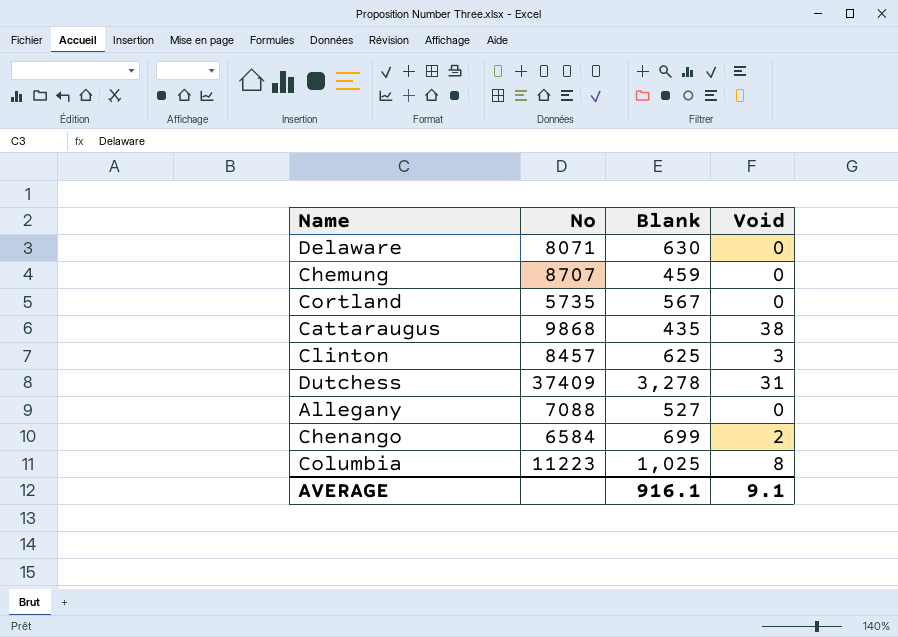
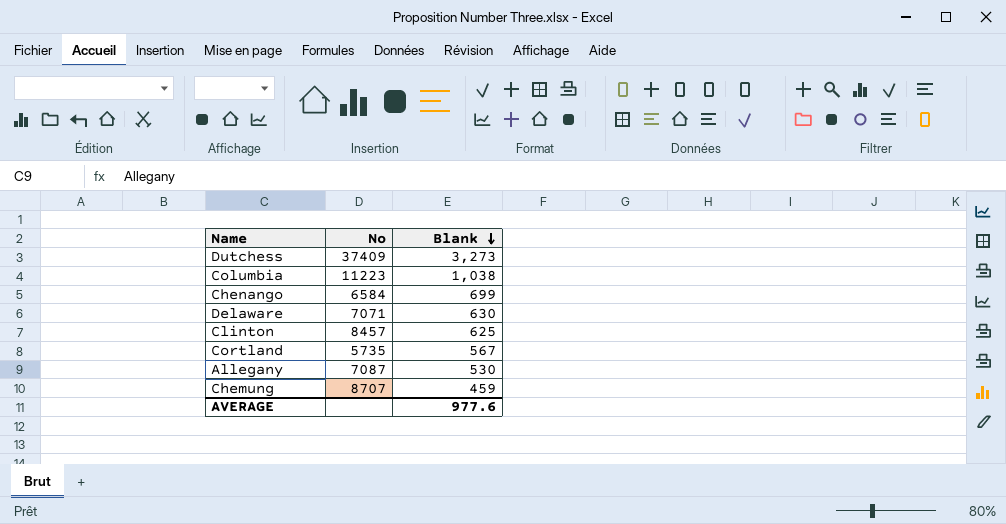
row order: none -> Blank descending
column Void | position: 4 -> none
row Cattaraugus: 9868 | 435 | 38 -> none
Dutchess | Blank: 3,278 -> 3,273
Columbia | Blank: 1,025 -> 1,038
Delaware | No: 8071 -> 7071
Allegany | No: 7088 -> 7087
Allegany | Blank: 527 -> 530
AVERAGE | Blank: 916.1 -> 977.6

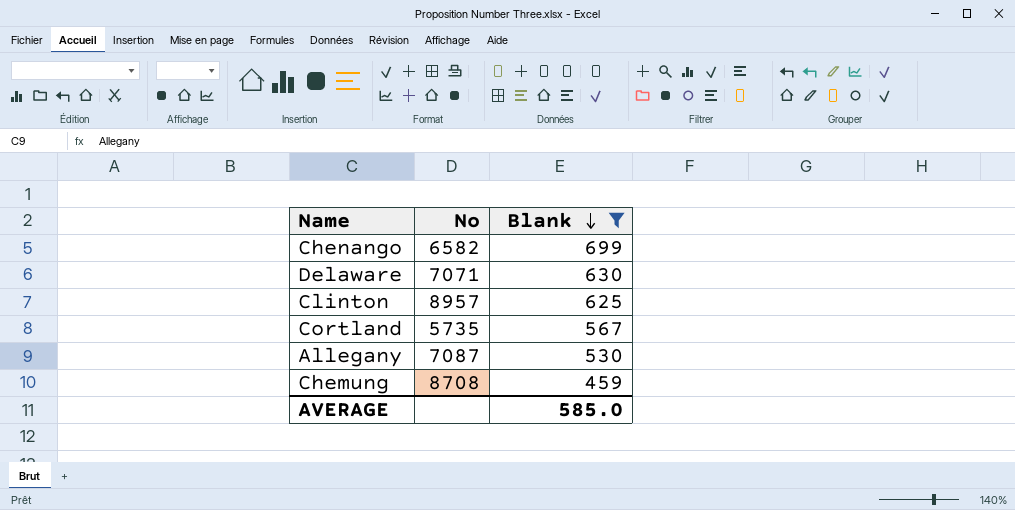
filter: none -> Blank <= 699
Chenango | No: 6584 -> 6582
Clinton | No: 8457 -> 8957
Chemung | No: 8707 -> 8708
AVERAGE | Blank: 977.6 -> 585.0

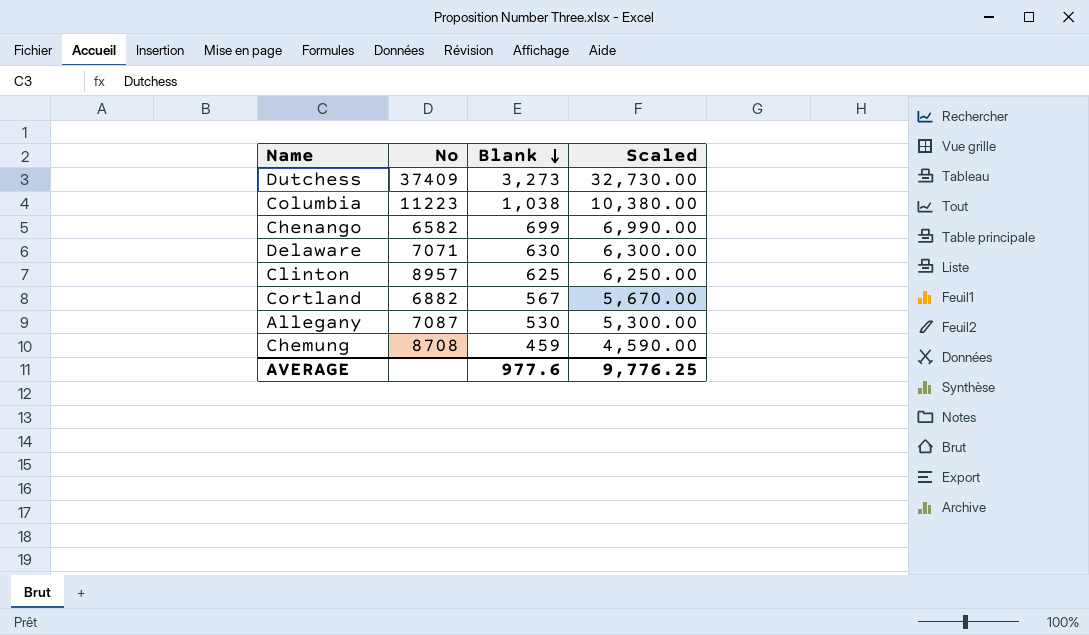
filter: Blank <= 699 -> none
column Scaled | formula: none -> [Blank] * 10
Cortland | No: 5735 -> 6882
AVERAGE | Blank: 585.0 -> 977.6

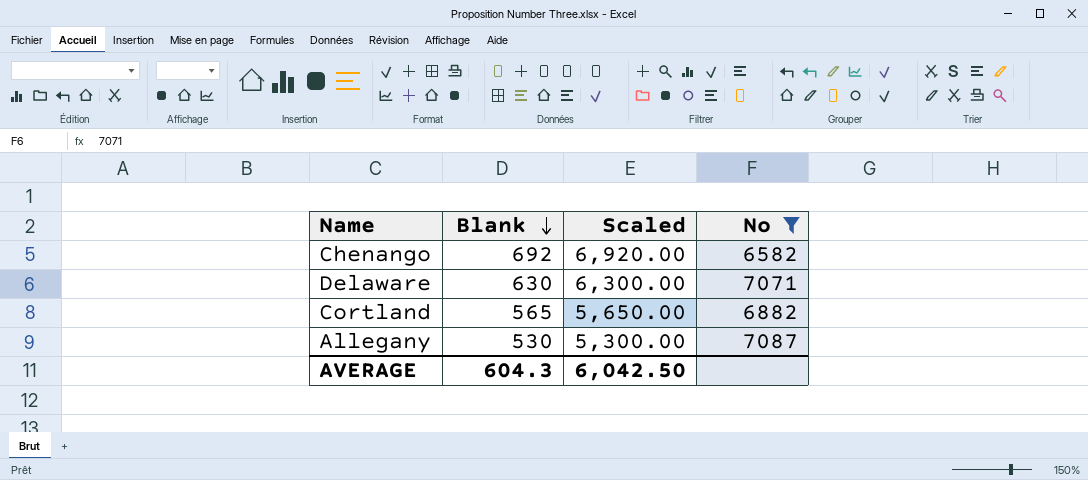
filter: none -> No <= 7087
column No | position: 2 -> 4
Chenango | Blank: 699 -> 692
Chenango | Scaled: 6,990.00 -> 6,920.00
Cortland | Blank: 567 -> 565
Cortland | Scaled: 5,670.00 -> 5,650.00
AVERAGE | Blank: 977.6 -> 604.3
AVERAGE | Scaled: 9,776.25 -> 6,042.50

